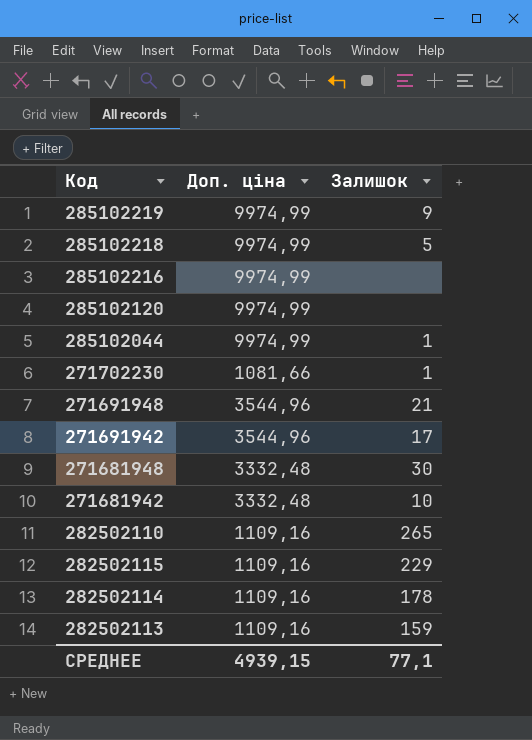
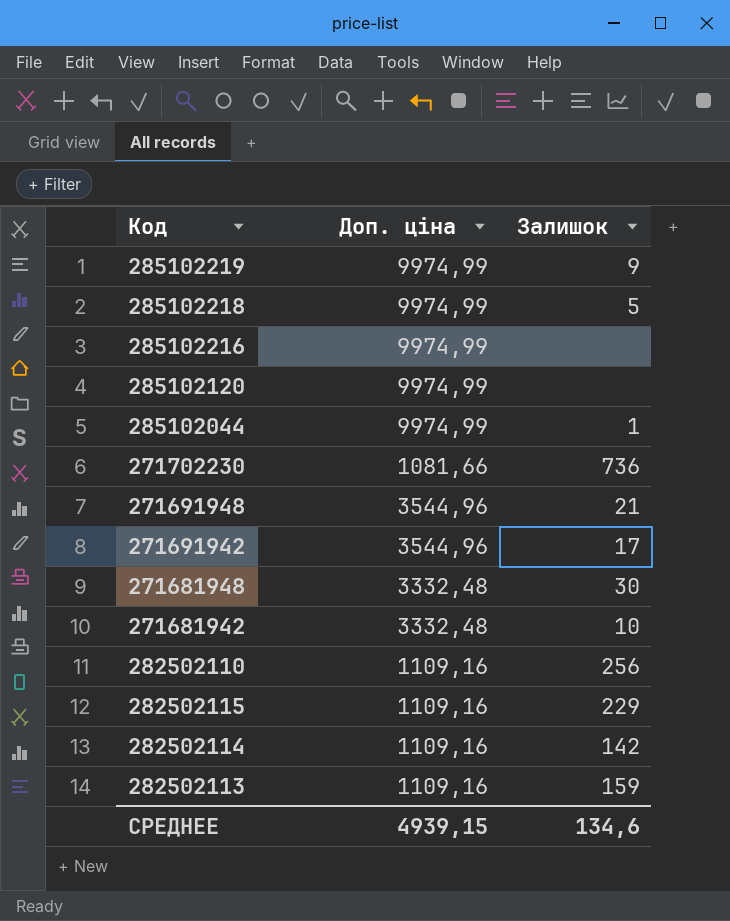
271702230 | Залишок: 1 -> 736
282502110 | Залишок: 265 -> 256
282502114 | Залишок: 178 -> 142
СРЕДНЕЕ | Залишок: 77,1 -> 134,6

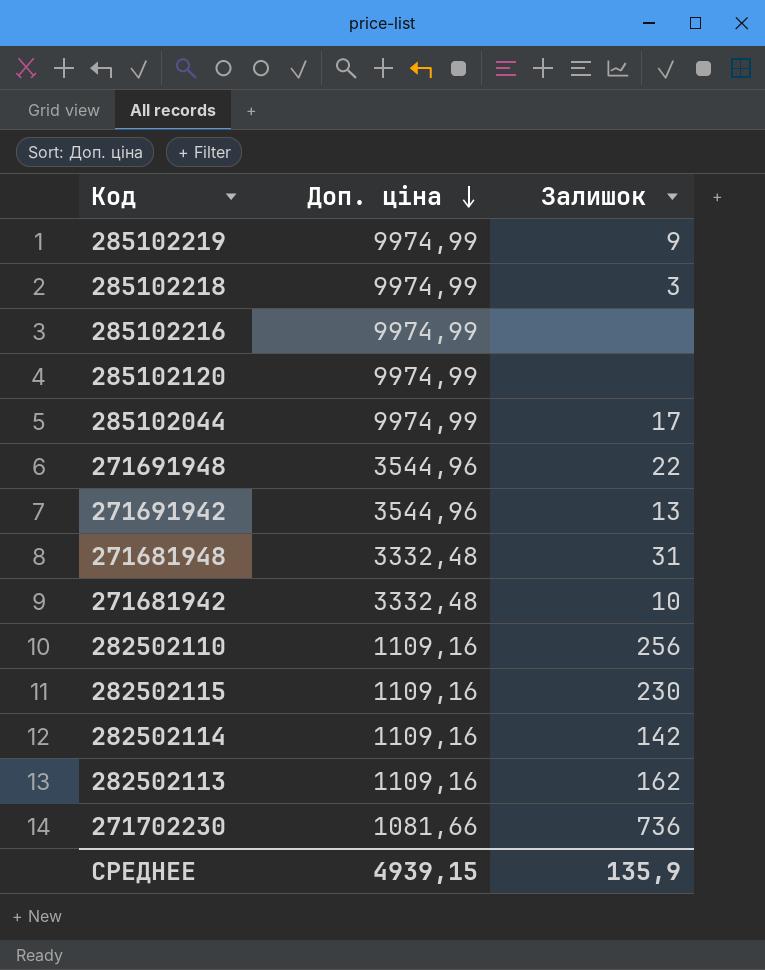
row order: none -> Доп. ціна descending
285102218 | Залишок: 5 -> 3
285102044 | Залишок: 1 -> 17
271691948 | Залишок: 21 -> 22
271691942 | Залишок: 17 -> 13
271681948 | Залишок: 30 -> 31
282502115 | Залишок: 229 -> 230
282502113 | Залишок: 159 -> 162
СРЕДНЕЕ | Залишок: 134,6 -> 135,9

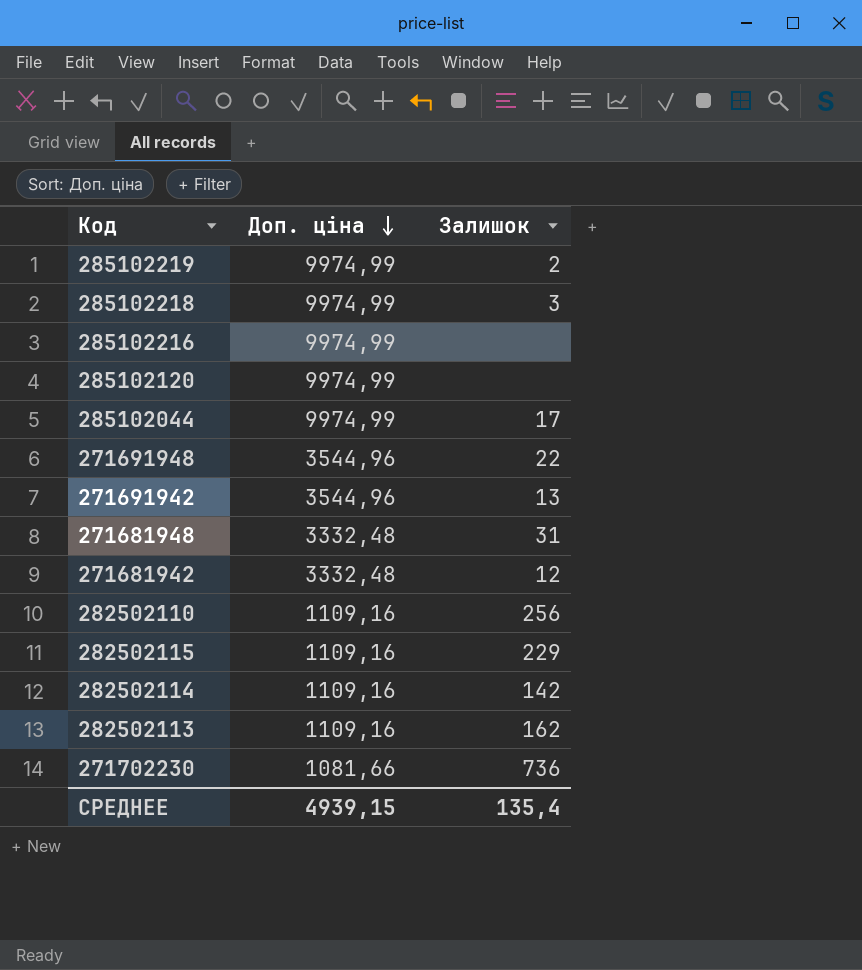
285102219 | Залишок: 9 -> 2
271681942 | Залишок: 10 -> 12
282502115 | Залишок: 230 -> 229
СРЕДНЕЕ | Залишок: 135,9 -> 135,4

